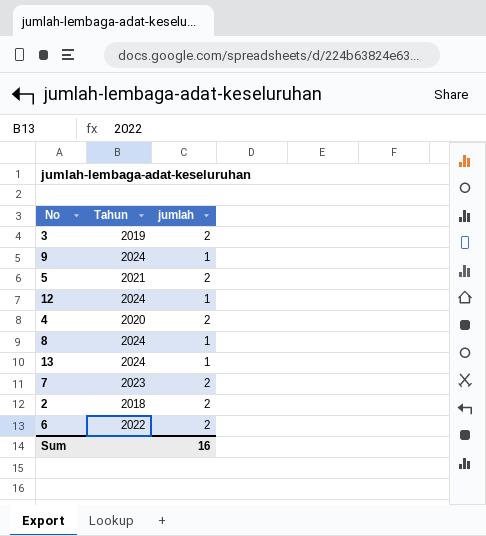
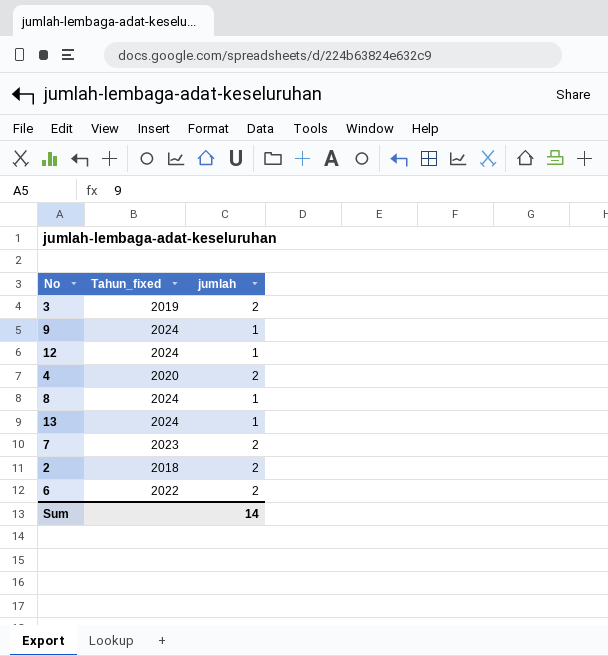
column name: Tahun -> Tahun_fixed
row 5: 2021 | 2 -> none
Sum | jumlah: 16 -> 14

